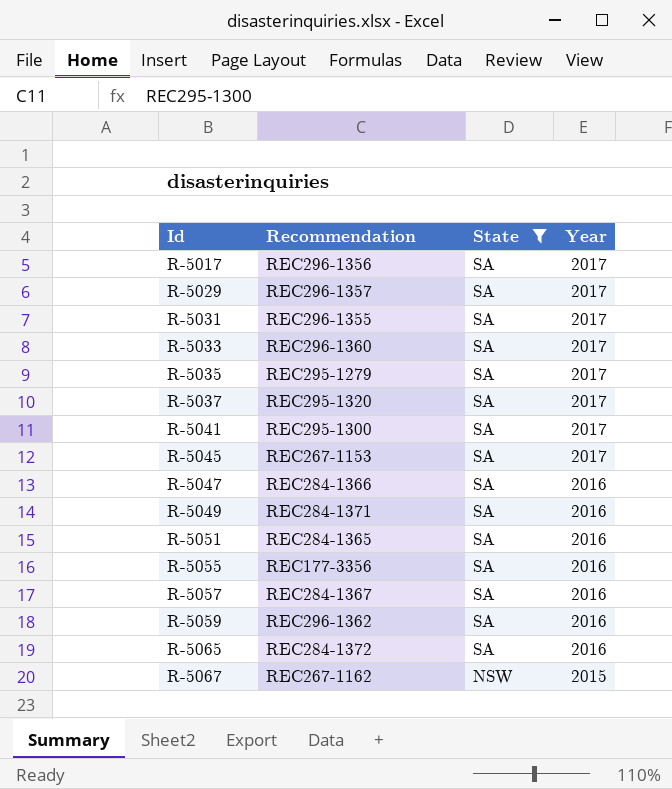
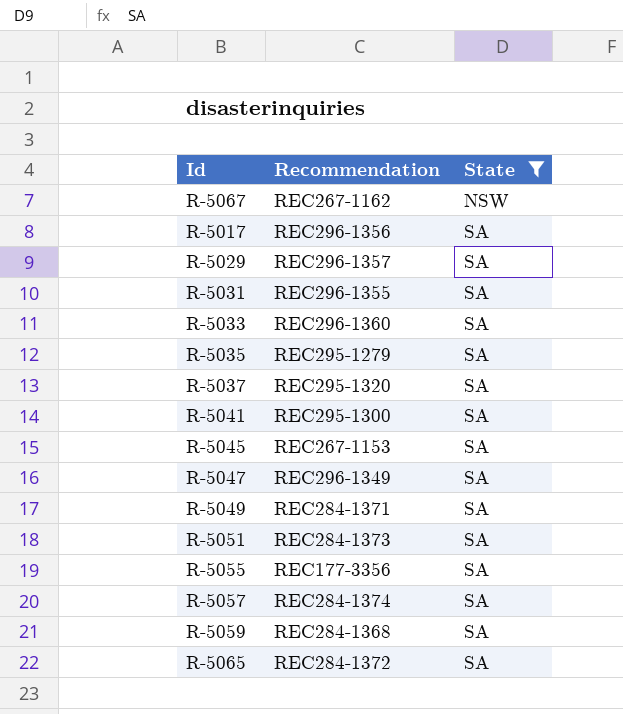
row order: Id ascending -> State ascending
column Year | position: 4 -> none
R-5047 | Recommendation: REC284-1366 -> REC296-1349
R-5051 | Recommendation: REC284-1365 -> REC284-1373
R-5057 | Recommendation: REC284-1367 -> REC284-1374
R-5059 | Recommendation: REC296-1362 -> REC284-1368

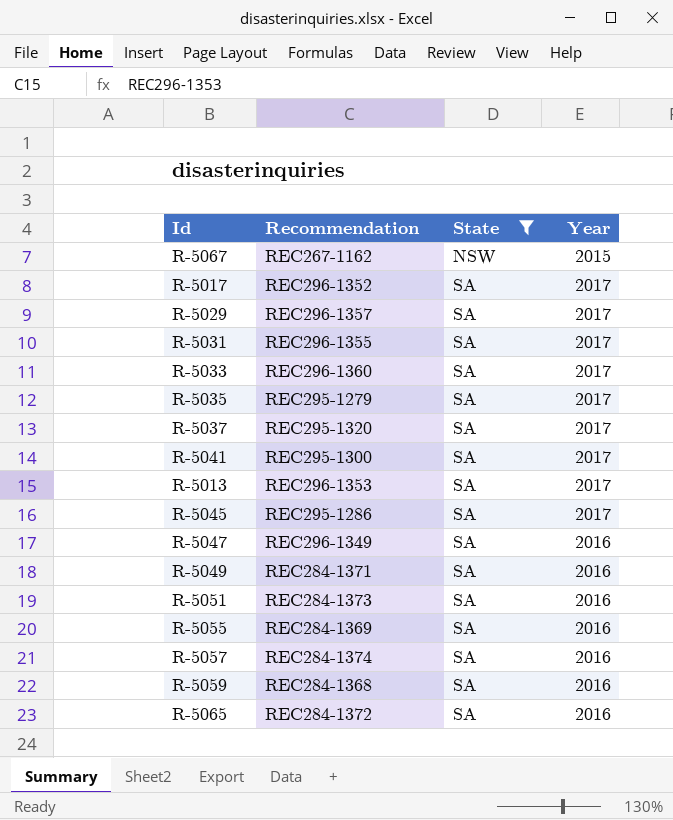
column Year | position: none -> 4
R-5017 | Recommendation: REC296-1356 -> REC296-1352
row R-5013: none -> REC296-1353 | SA | 2017
R-5045 | Recommendation: REC267-1153 -> REC295-1286
R-5055 | Recommendation: REC177-3356 -> REC284-1369

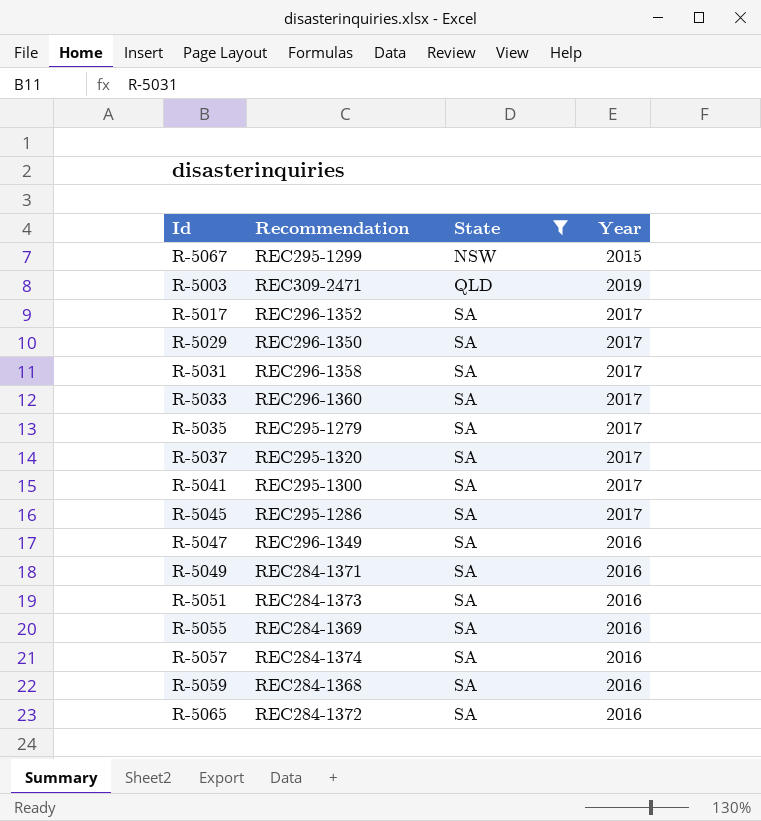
row R-5013: REC296-1353 | SA | 2017 -> none
R-5067 | Recommendation: REC267-1162 -> REC295-1299
row R-5003: none -> REC309-2471 | QLD | 2019
R-5029 | Recommendation: REC296-1357 -> REC296-1350
R-5031 | Recommendation: REC296-1355 -> REC296-1358

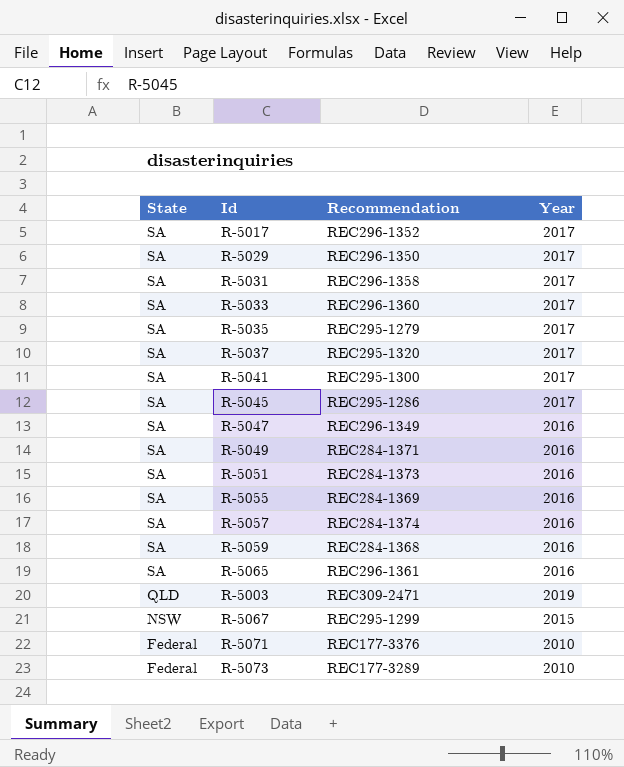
filter: State != Federal -> none
row order: State ascending -> State descending
column State | position: 3 -> 1
R-5065 | Recommendation: REC284-1372 -> REC296-1361

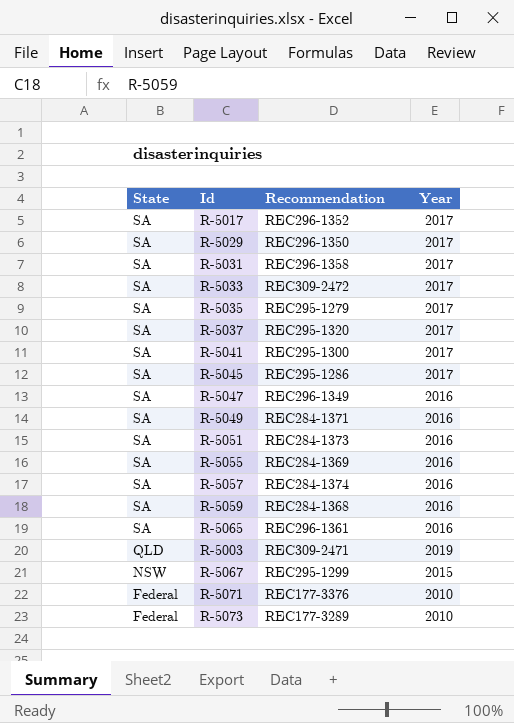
R-5033 | Recommendation: REC296-1360 -> REC309-2472

